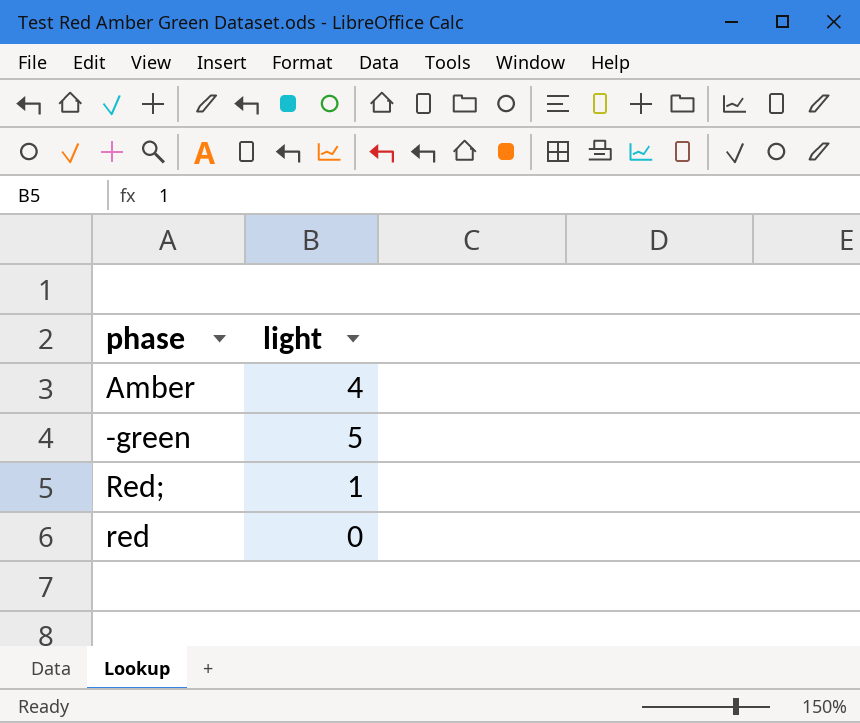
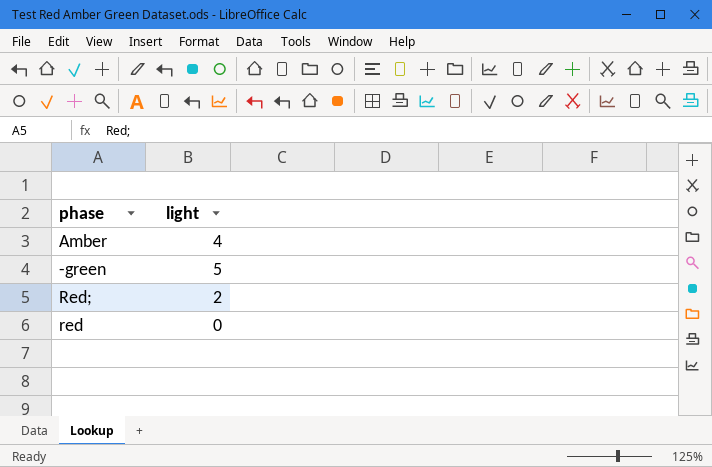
Red; | light: 1 -> 2

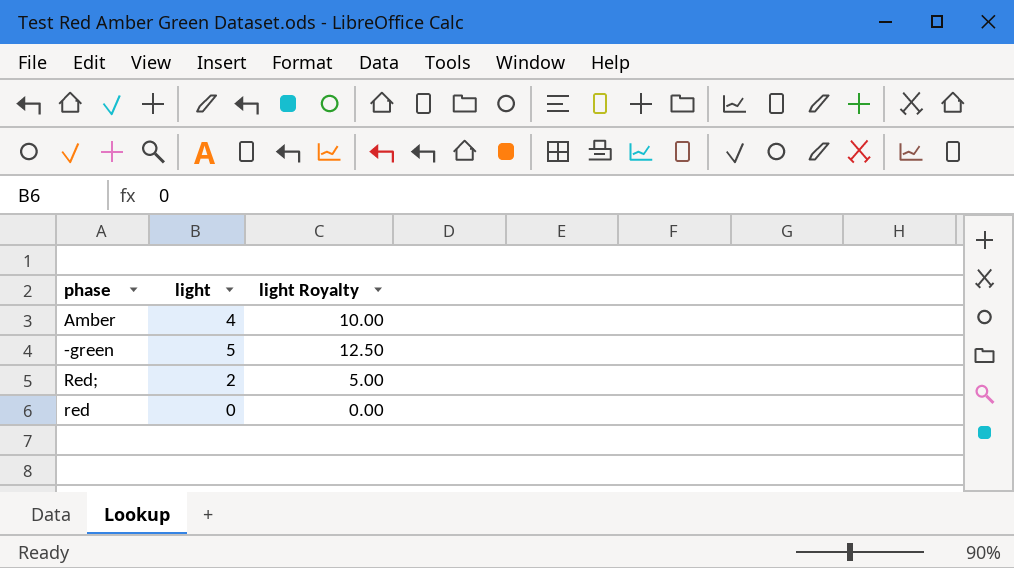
column light Royalty | formula: none -> [light] * 2.5

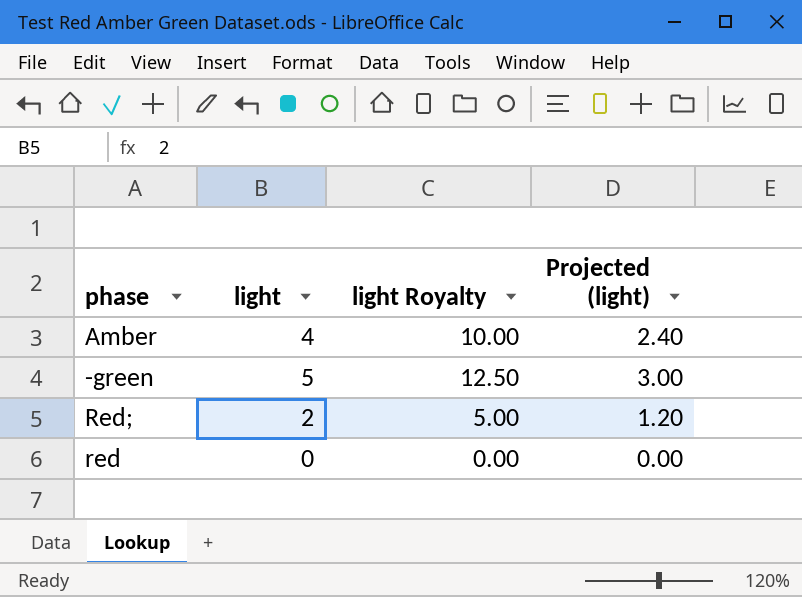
column Projected (light) | formula: none -> [light] * 0.6

